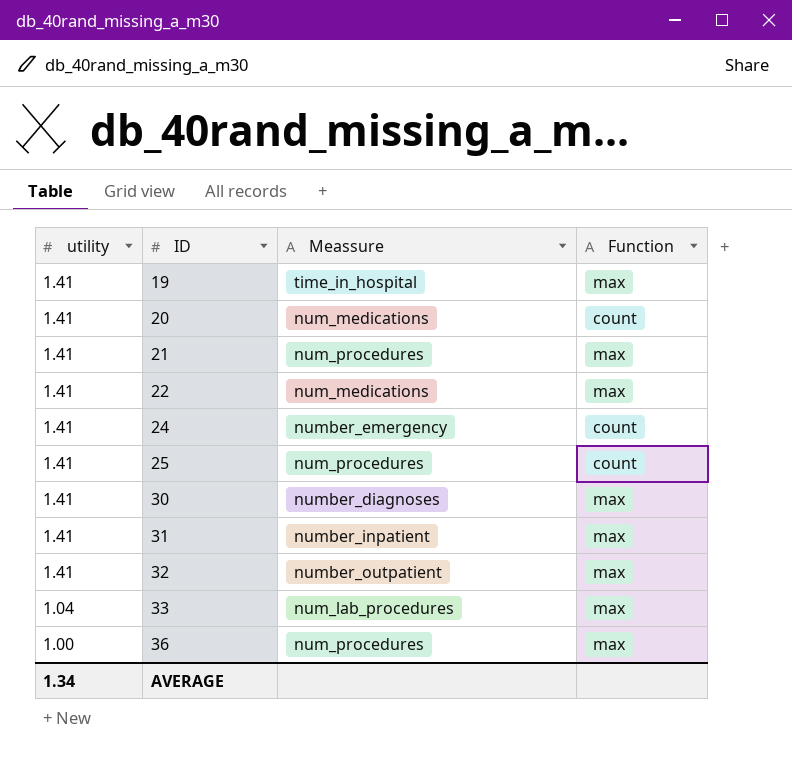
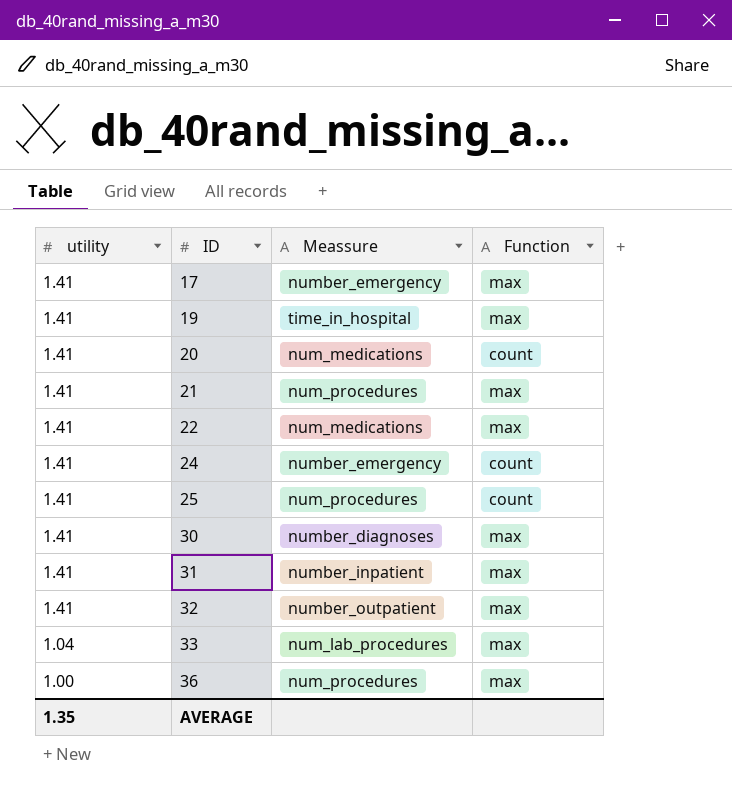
row 17: none -> 1.41 | number_emergency | max
AVERAGE | utility: 1.34 -> 1.35

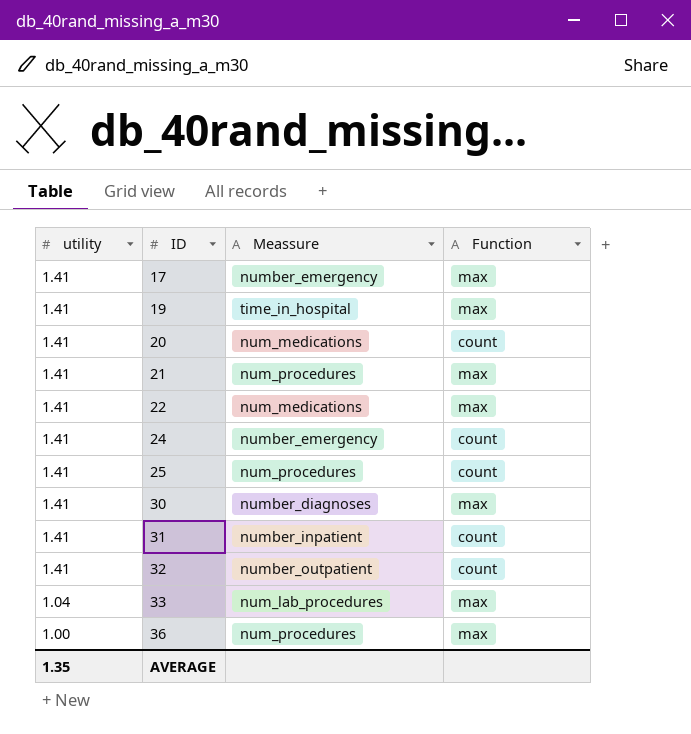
31 | Function: max -> count
32 | Function: max -> count

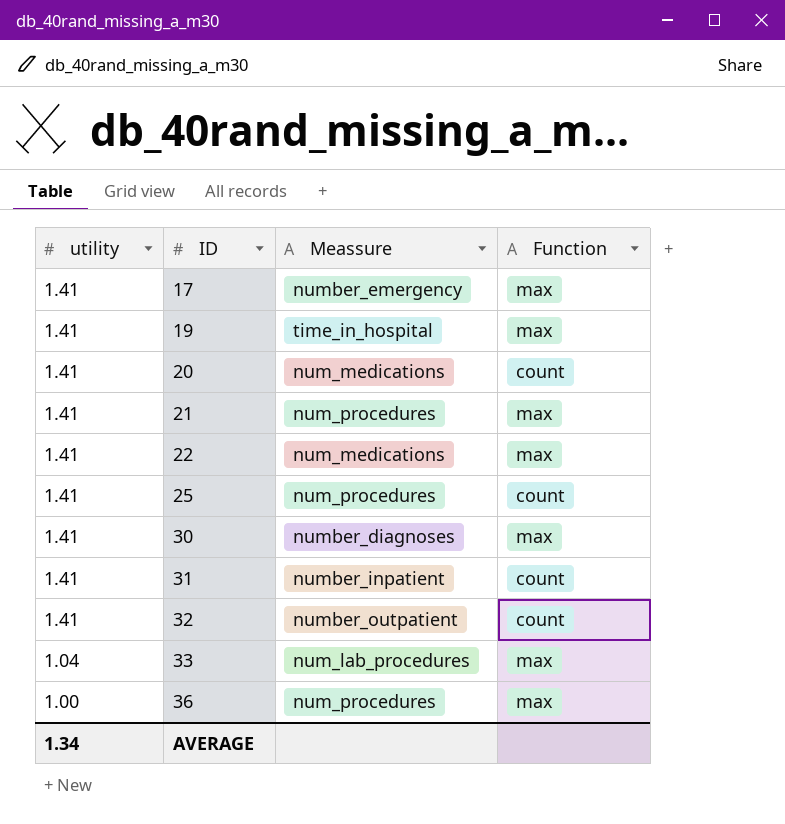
row 24: 1.41 | number_emergency | count -> none
AVERAGE | utility: 1.35 -> 1.34

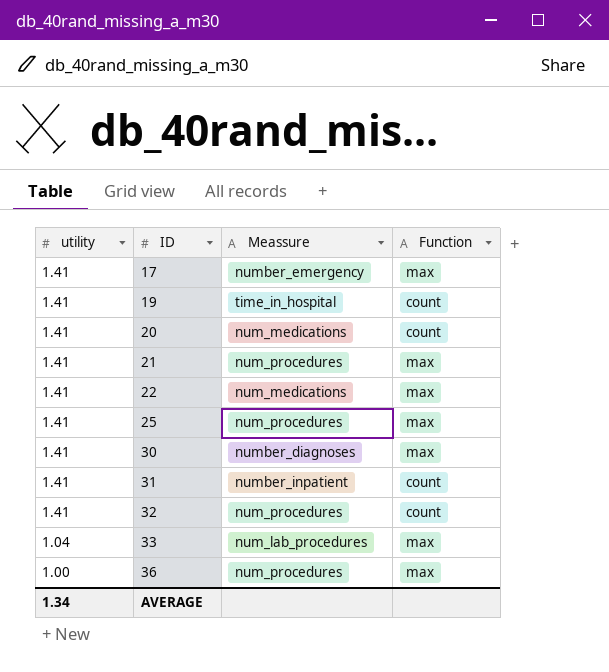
19 | Function: max -> count
25 | Function: count -> max
32 | Meassure: number_outpatient -> num_procedures

